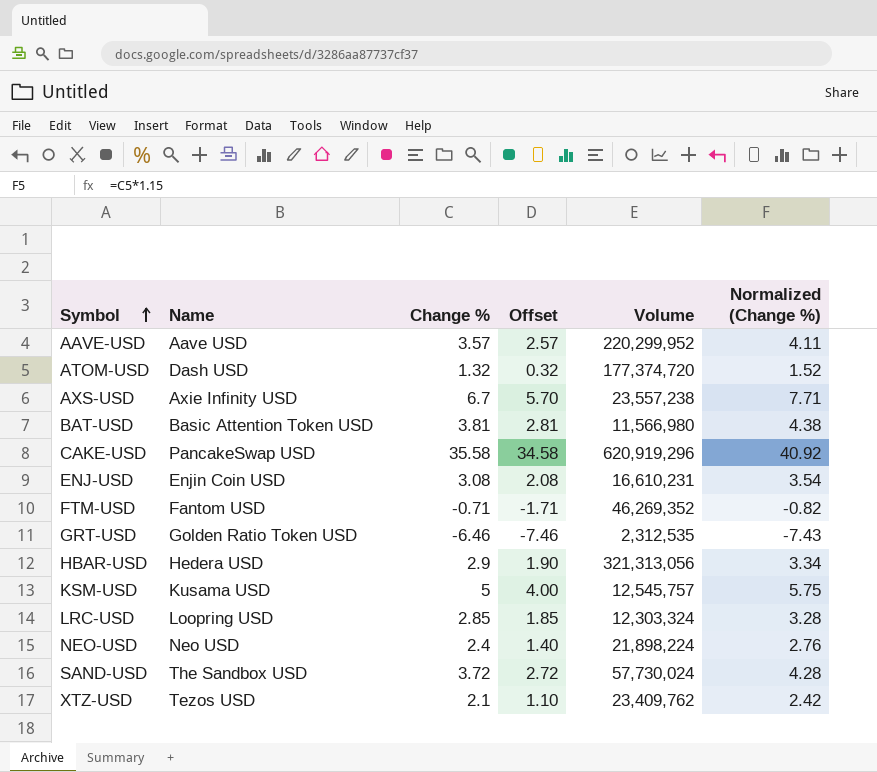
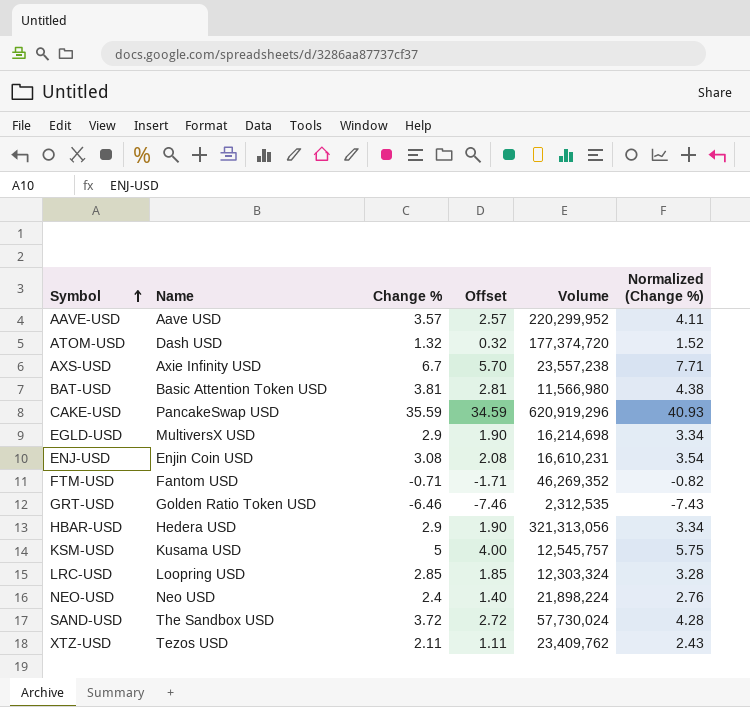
CAKE-USD | Change %: 35.58 -> 35.59
CAKE-USD | Offset: 34.58 -> 34.59
CAKE-USD | Normalized (Change %): 40.92 -> 40.93
row EGLD-USD: none -> MultiversX USD | 2.9 | 1.90 | 16,214,698 | 3.34
XTZ-USD | Change %: 2.1 -> 2.11
XTZ-USD | Offset: 1.10 -> 1.11
XTZ-USD | Normalized (Change %): 2.42 -> 2.43

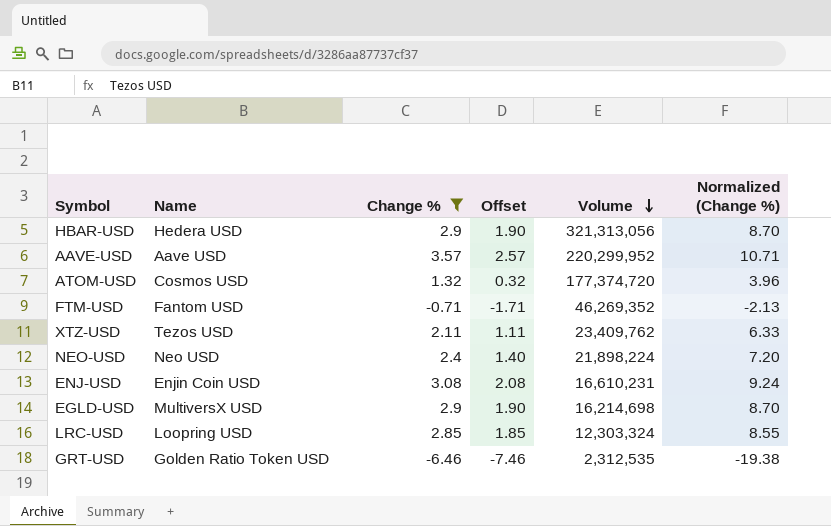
filter: none -> Change % <= 3.57
row order: Symbol ascending -> Volume descending
column Normalized (Change %) | formula: [Change %] * 1.15 -> [Change %] * 3
ATOM-USD | Name: Dash USD -> Cosmos USD

